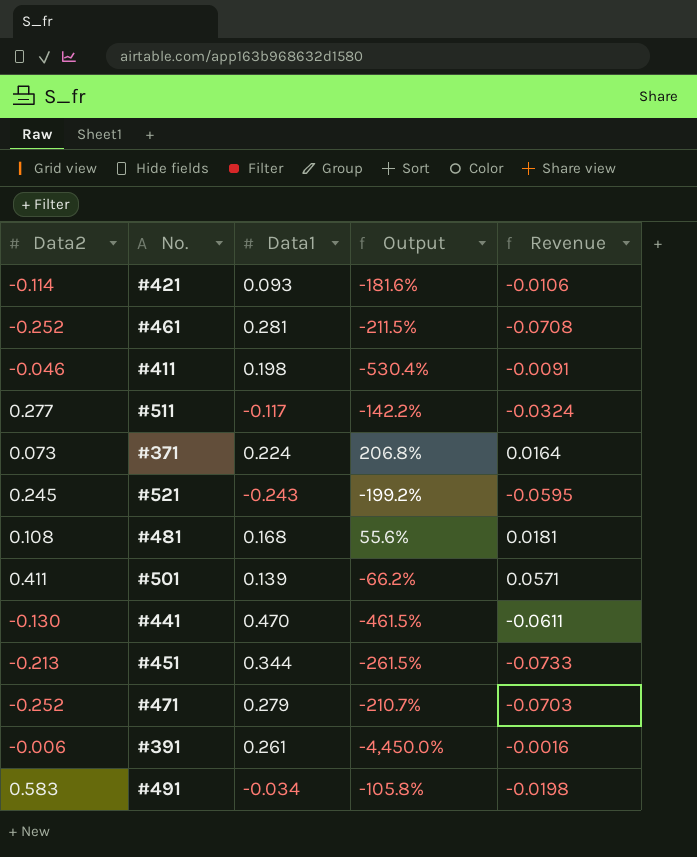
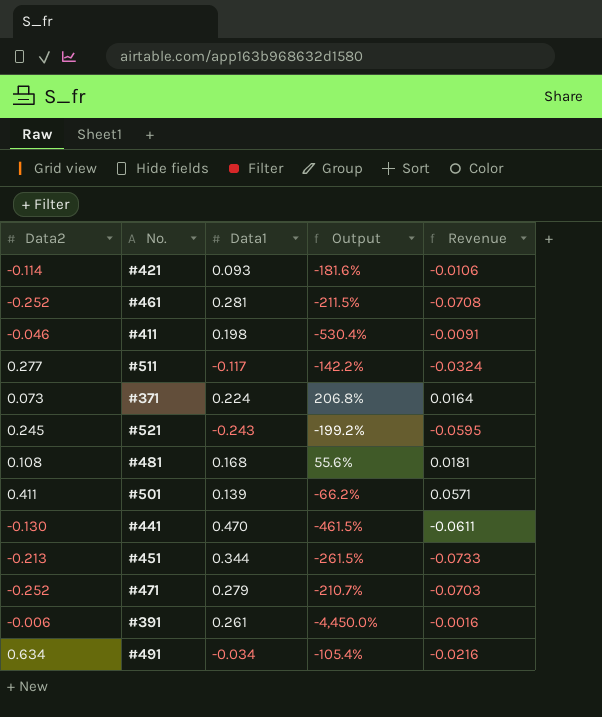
#491 | Data2: 0.583 -> 0.634
#491 | Output: -105.8% -> -105.4%
#491 | Revenue: -0.0198 -> -0.0216

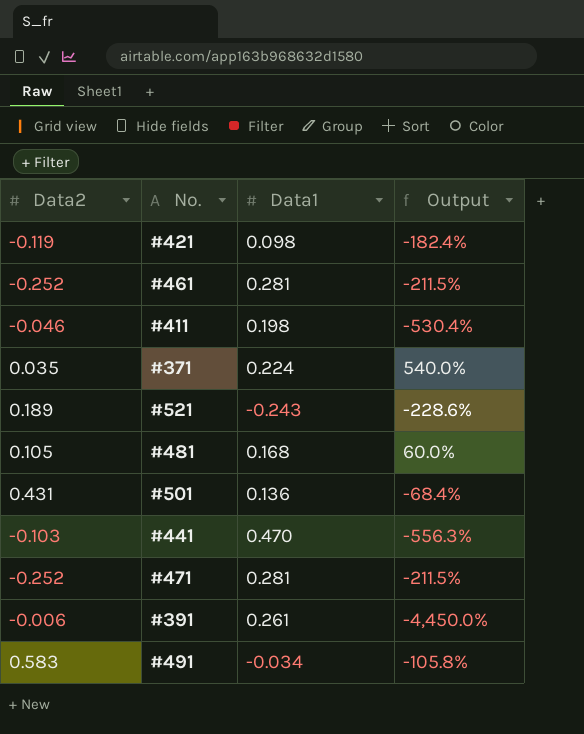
column Revenue | formula: [Data2] * [Data1] -> none
row #511: 0.277 | -0.117 | -142.2% | -0.0324 -> none
row #451: -0.213 | 0.344 | -261.5% | -0.0733 -> none
#421 | Data2: -0.114 -> -0.119
#421 | Data1: 0.093 -> 0.098
#421 | Output: -181.6% -> -182.4%
#371 | Data2: 0.073 -> 0.035
#371 | Output: 206.8% -> 540.0%
#521 | Data2: 0.245 -> 0.189
#521 | Output: -199.2% -> -228.6%
#481 | Data2: 0.108 -> 0.105
#481 | Output: 55.6% -> 60.0%
#501 | Data2: 0.411 -> 0.431
#501 | Data1: 0.139 -> 0.136
#501 | Output: -66.2% -> -68.4%
#441 | Data2: -0.130 -> -0.103
#441 | Output: -461.5% -> -556.3%
#471 | Data1: 0.279 -> 0.281
#471 | Output: -210.7% -> -211.5%
#491 | Data2: 0.634 -> 0.583
#491 | Output: -105.4% -> -105.8%

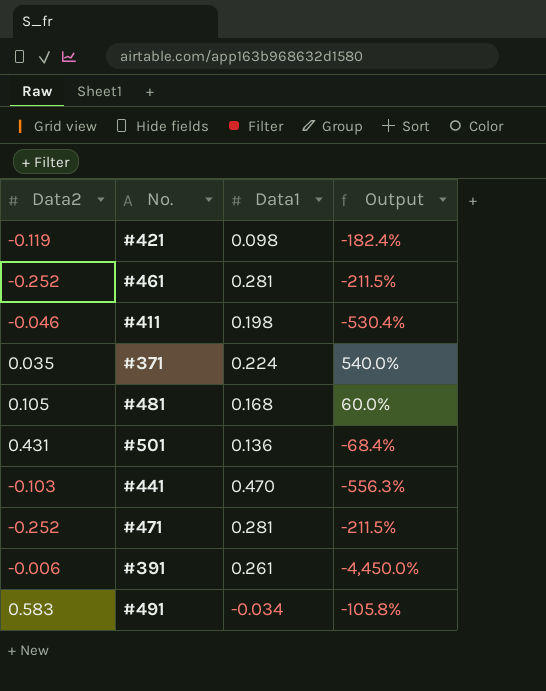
row #521: 0.189 | -0.243 | -228.6% -> none

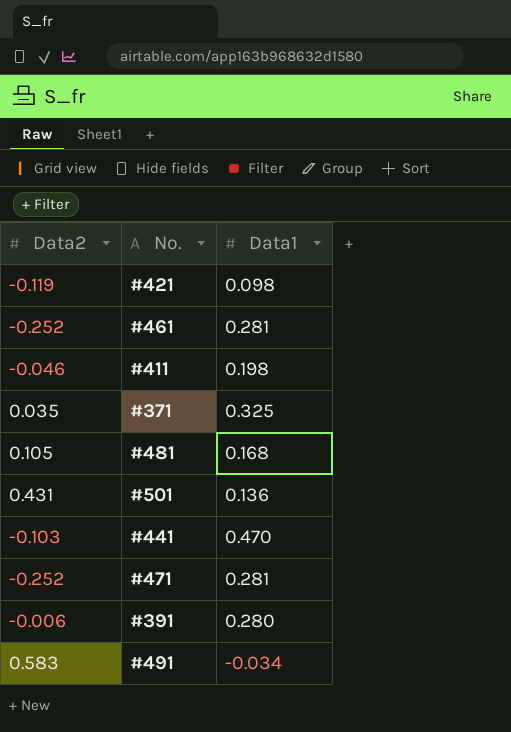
column Output | formula: ([Data1] - [Data2]) / [Data2] -> none
#371 | Data1: 0.224 -> 0.325
#391 | Data1: 0.261 -> 0.280

